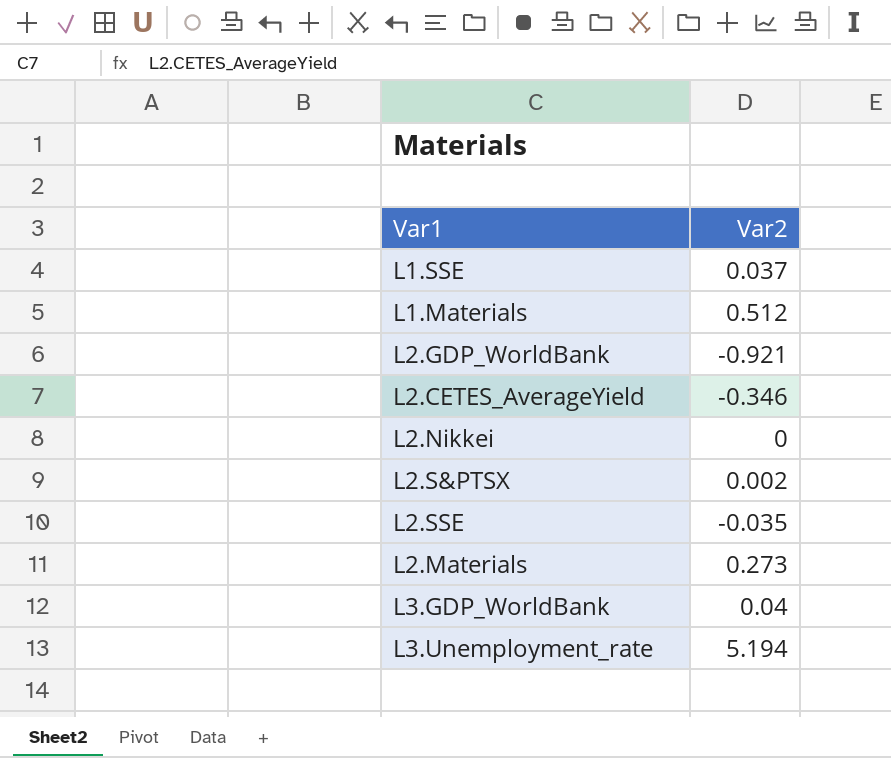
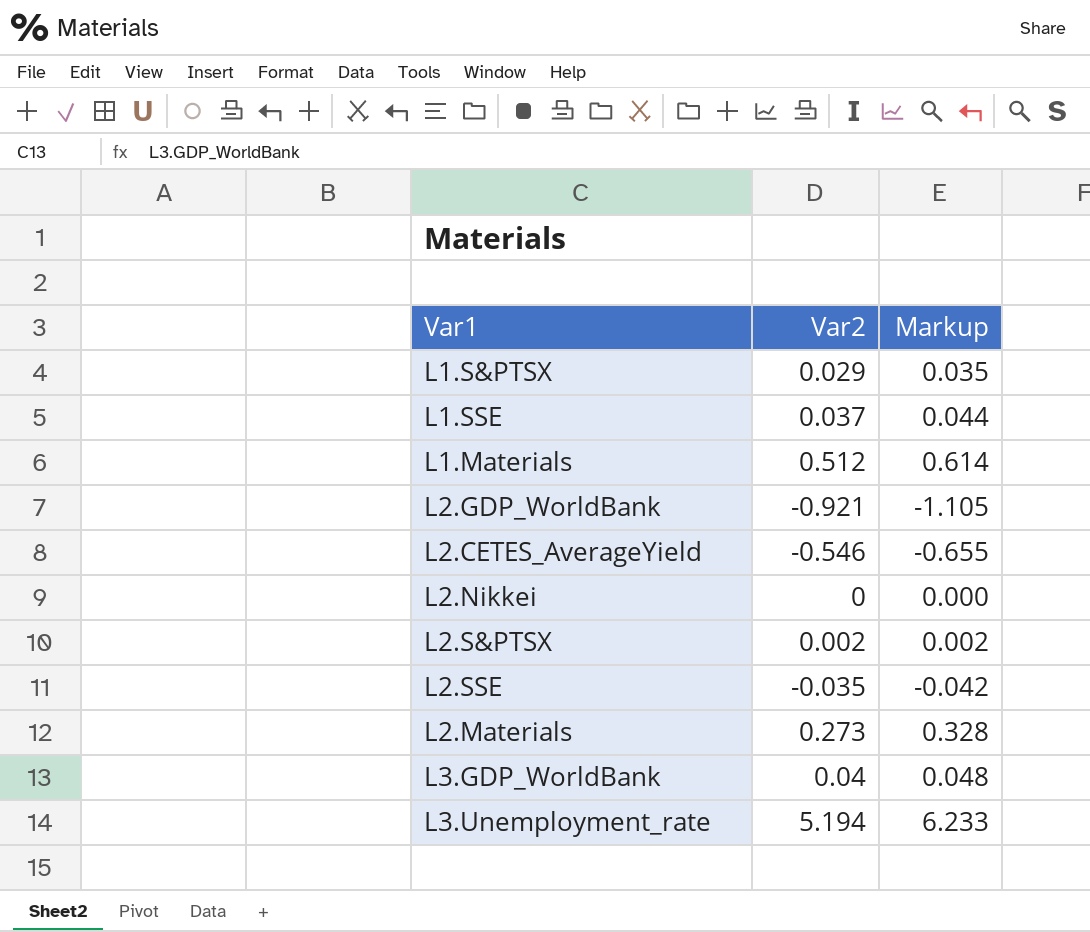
column Markup | formula: none -> [Var2] * 1.2
row L1.S&PTSX: none -> 0.029 | 0.035
L2.CETES_AverageYield | Var2: -0.346 -> -0.546

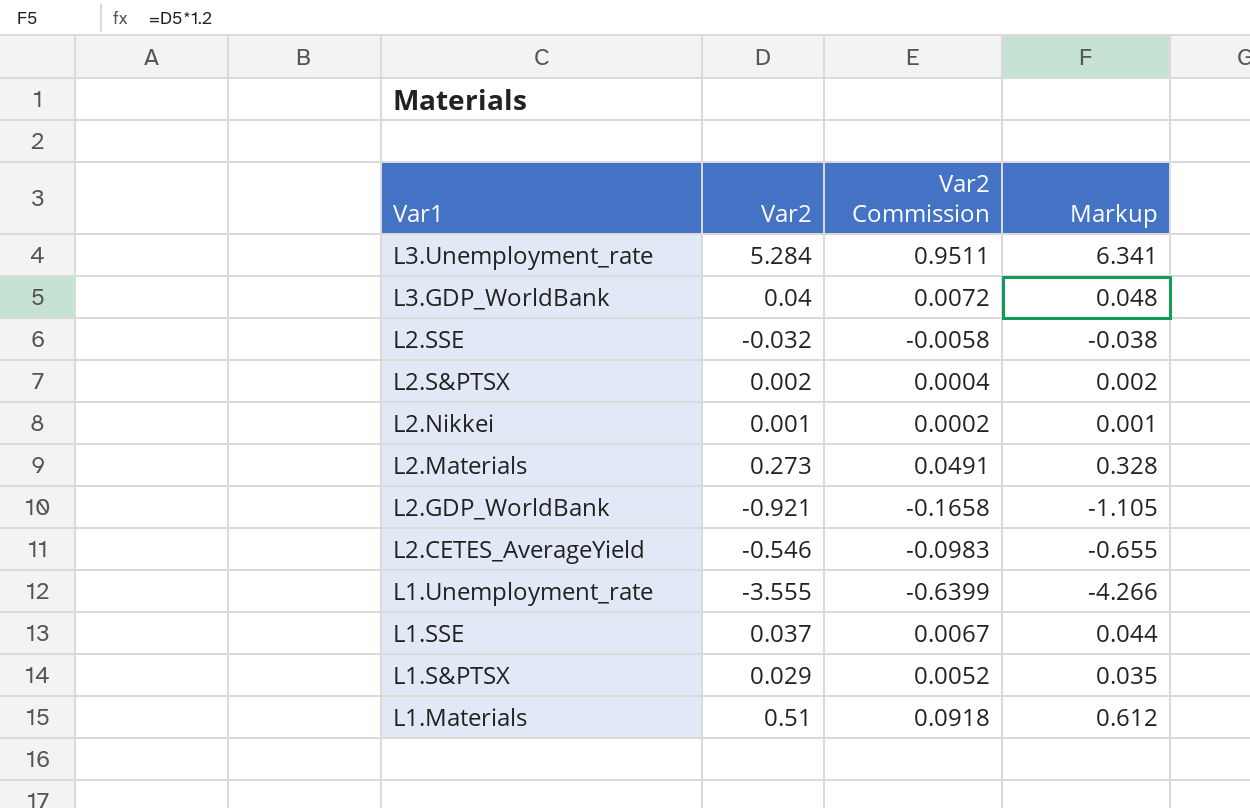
row order: none -> Var1 descending
column Var2 Commission | formula: none -> [Var2] * 0.18
L3.Unemployment_rate | Var2: 5.194 -> 5.284
L3.Unemployment_rate | Markup: 6.233 -> 6.341
L2.SSE | Var2: -0.035 -> -0.032
L2.SSE | Markup: -0.042 -> -0.038
L2.Nikkei | Var2: 0 -> 0.001
L2.Nikkei | Markup: 0.000 -> 0.001
row L1.Unemployment_rate: none -> -3.555 | -0.6399 | -4.266
L1.Materials | Var2: 0.512 -> 0.51
L1.Materials | Markup: 0.614 -> 0.612

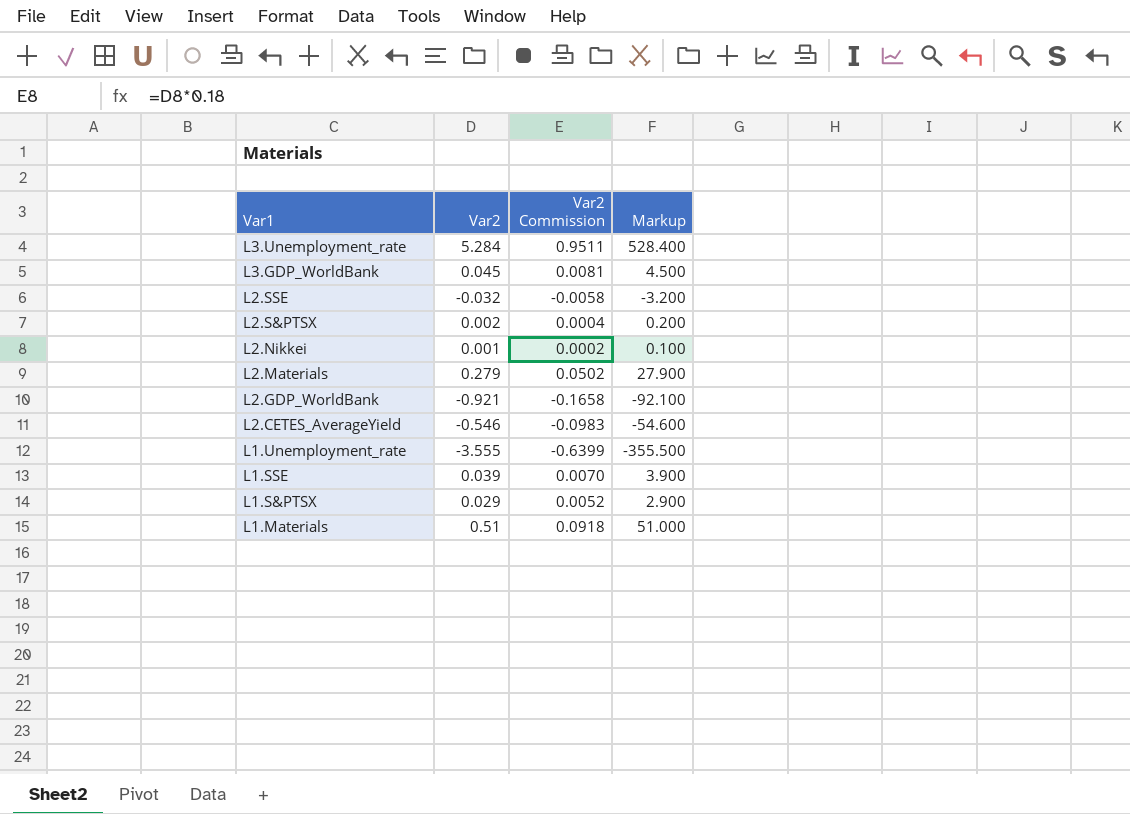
column Markup | formula: [Var2] * 1.2 -> [Var2] * 100
L3.GDP_WorldBank | Var2: 0.04 -> 0.045
L3.GDP_WorldBank | Var2 Commission: 0.0072 -> 0.0081
L2.Materials | Var2: 0.273 -> 0.279
L2.Materials | Var2 Commission: 0.0491 -> 0.0502
L1.SSE | Var2: 0.037 -> 0.039
L1.SSE | Var2 Commission: 0.0067 -> 0.0070

